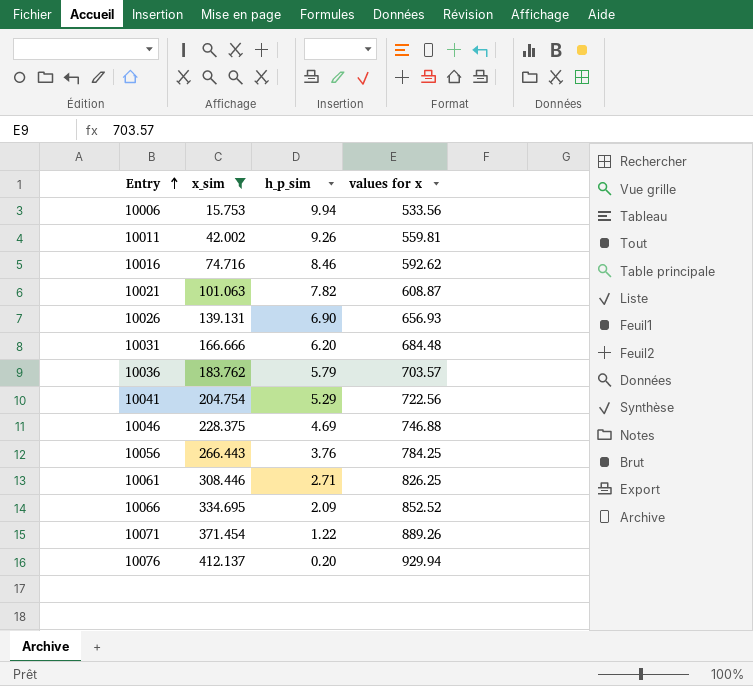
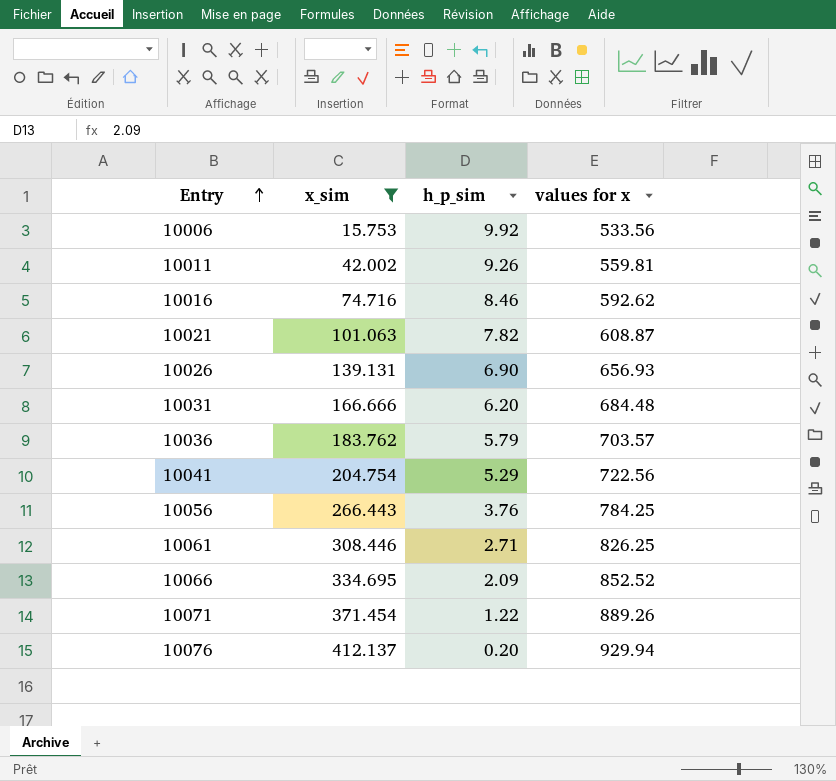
row 10046: 228.375 | 4.69 | 746.88 -> none
10006 | h_p_sim: 9.94 -> 9.92

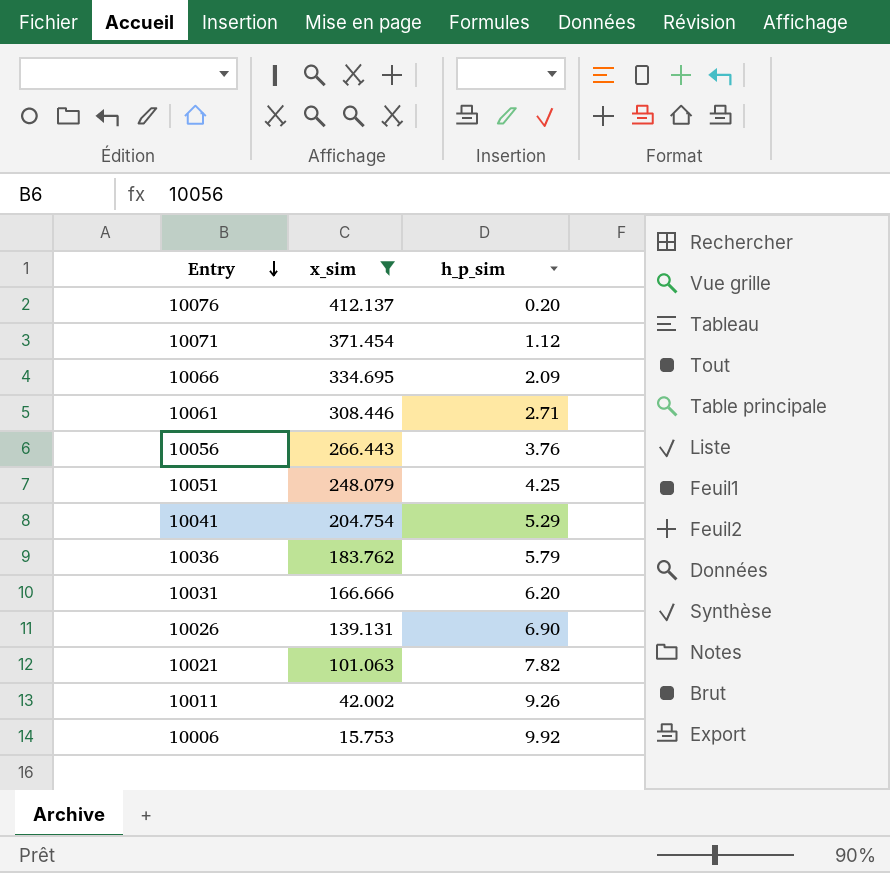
row order: Entry ascending -> Entry descending
column values for x | position: 4 -> none
row 10016: 74.716 | 8.46 | 592.62 -> none
10071 | h_p_sim: 1.22 -> 1.12
row 10051: none -> 248.079 | 4.25

